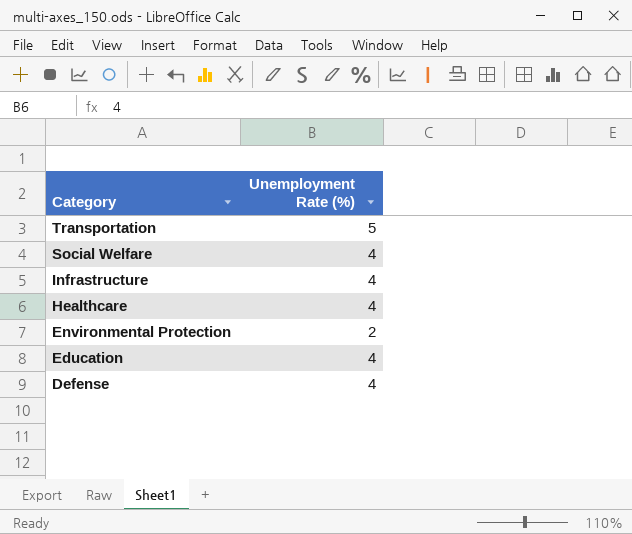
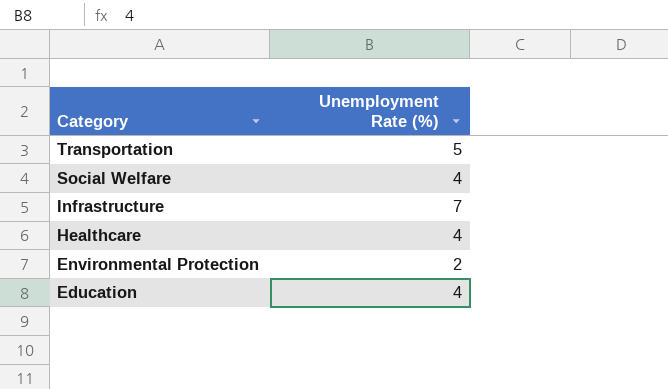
row Defense: 4 -> none
Infrastructure | Unemployment Rate (%): 4 -> 7

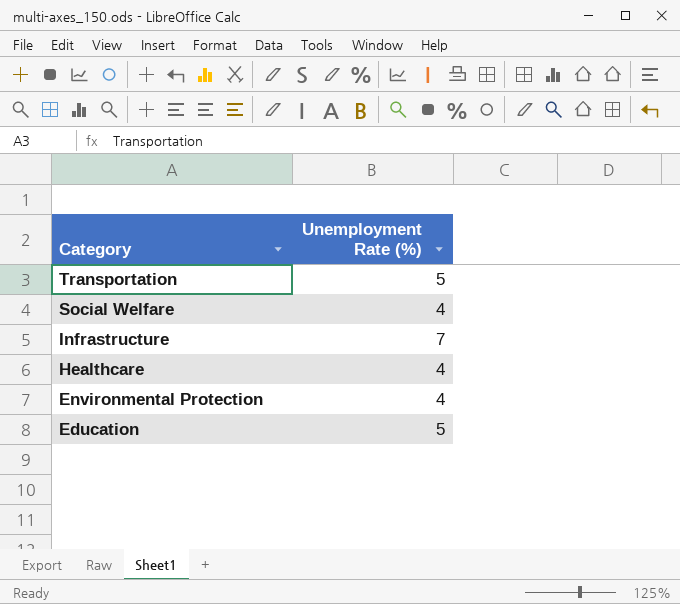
Environmental Protection | Unemployment Rate (%): 2 -> 4
Education | Unemployment Rate (%): 4 -> 5

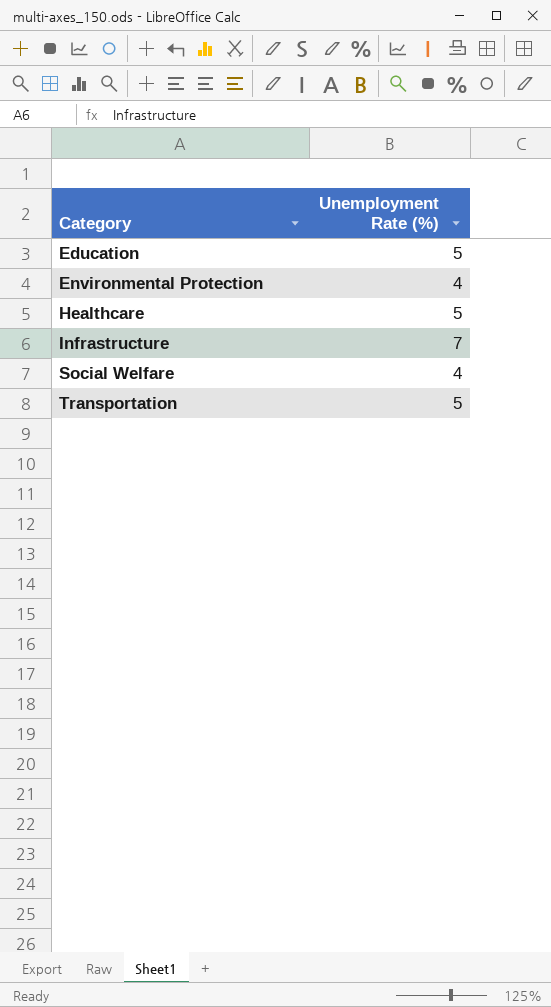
row order: Category descending -> Category ascending
Healthcare | Unemployment Rate (%): 4 -> 5

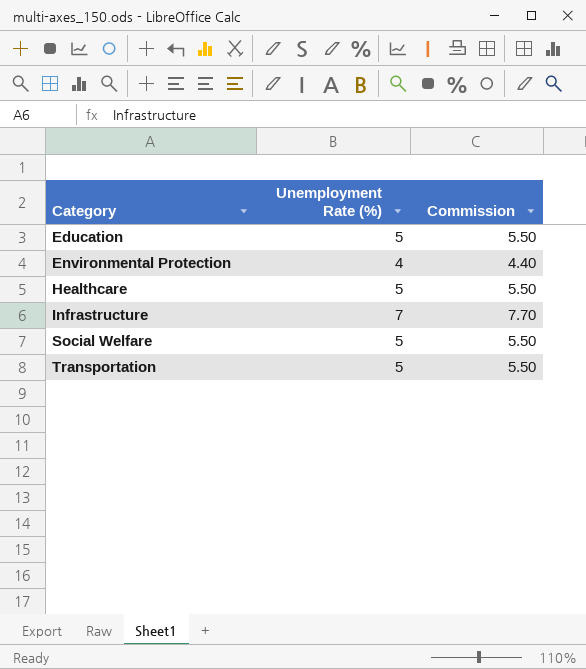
column Commission | formula: none -> [Unemployment Rate (%)] * 1.1
Social Welfare | Unemployment Rate (%): 4 -> 5

